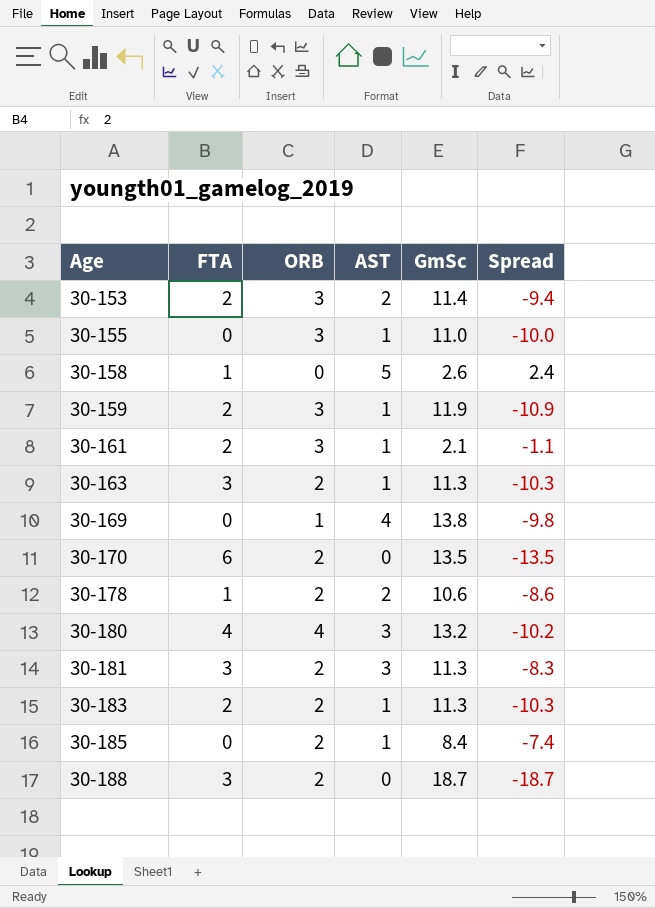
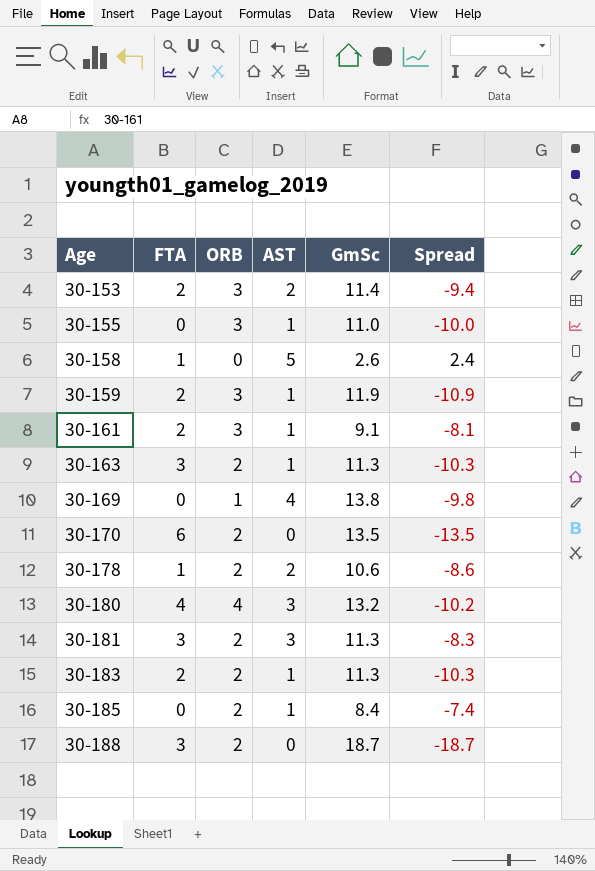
30-161 | GmSc: 2.1 -> 9.1
30-161 | Spread: -1.1 -> -8.1

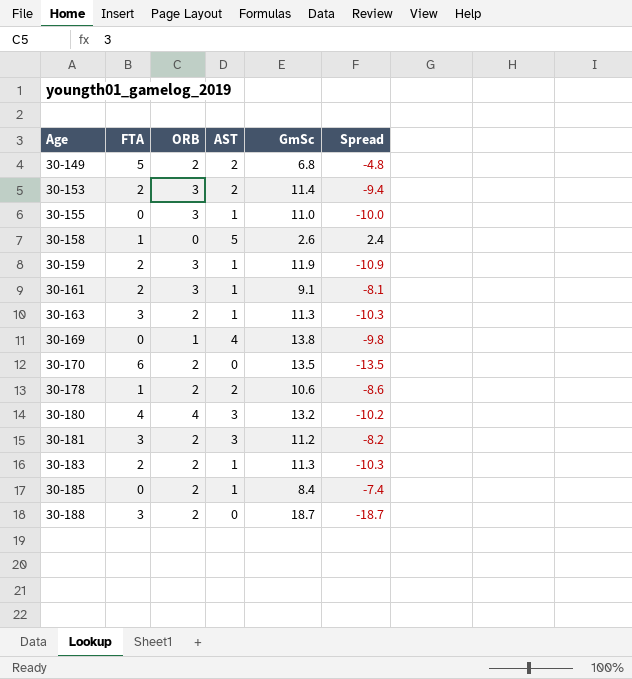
row 30-149: none -> 5 | 2 | 2 | 6.8 | -4.8
30-181 | GmSc: 11.3 -> 11.2
30-181 | Spread: -8.3 -> -8.2

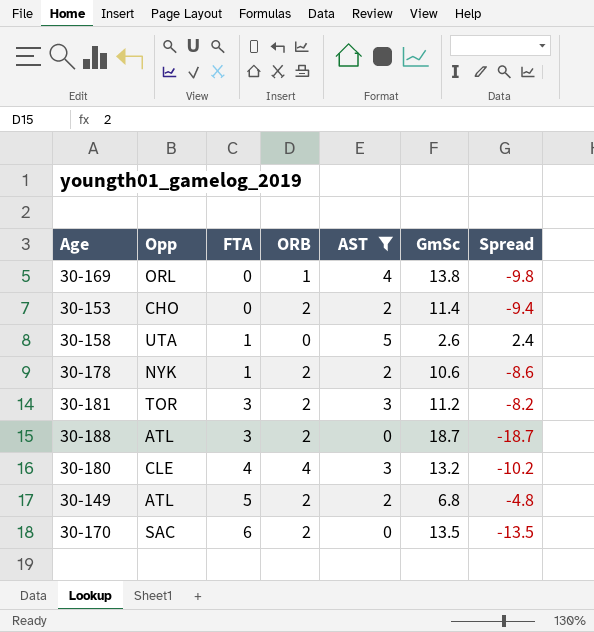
filter: none -> AST != 1
row order: Age ascending -> FTA ascending
column Opp | position: none -> 2
30-153 | FTA: 2 -> 0
30-153 | ORB: 3 -> 2

